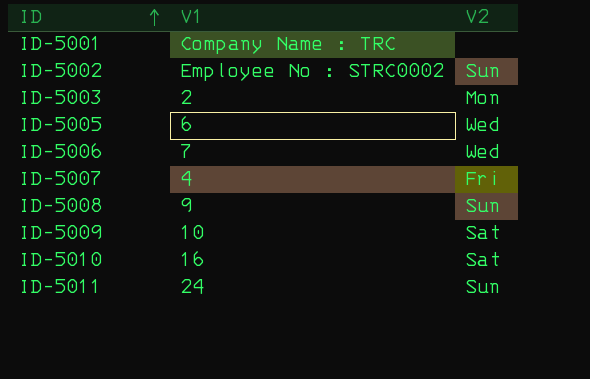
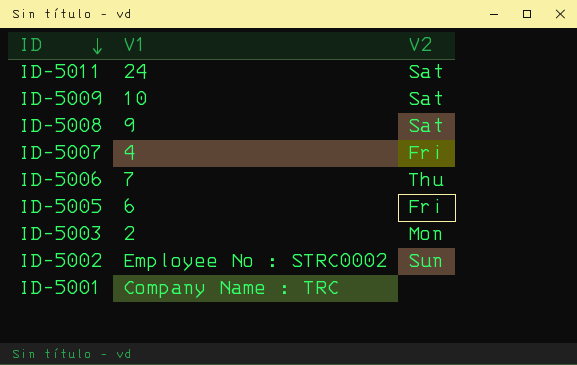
row order: ID ascending -> ID descending
row ID-5010: 16 | Sat -> none
ID-5011 | V2: Sun -> Sat
ID-5008 | V2: Sun -> Sat
ID-5006 | V2: Wed -> Thu
ID-5005 | V2: Wed -> Fri

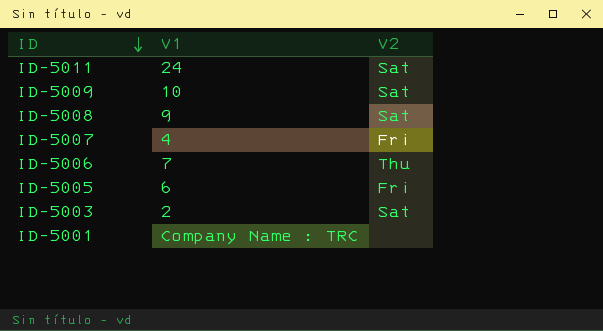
row ID-5002: Employee No : STRC0002 | Sun -> none
ID-5003 | V2: Mon -> Sat

